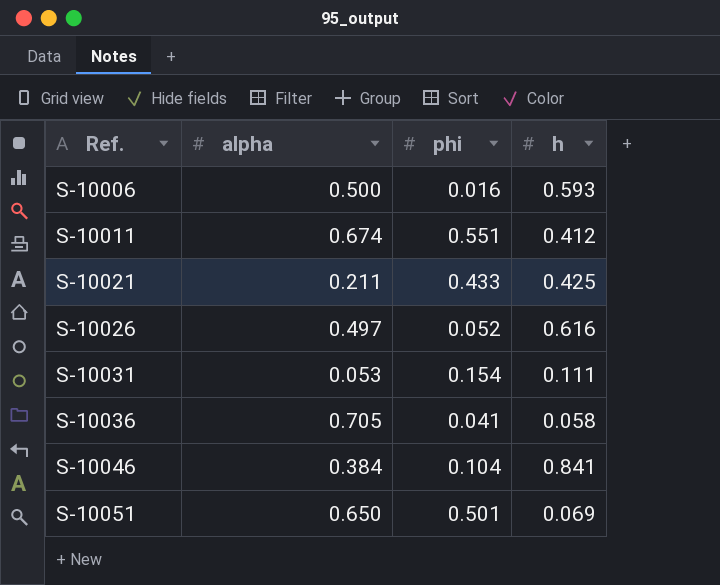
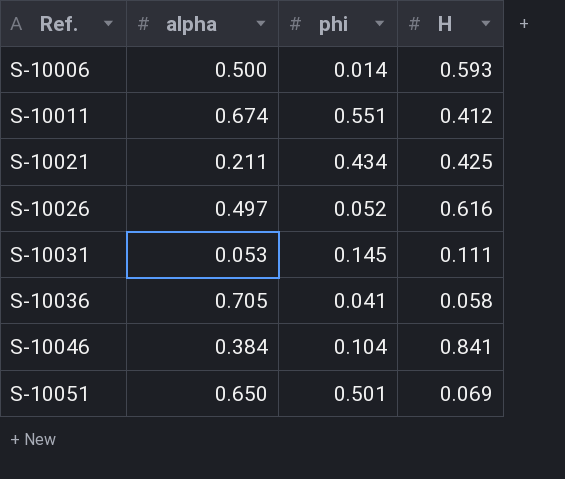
column name: h -> H
S-10006 | phi: 0.016 -> 0.014
S-10021 | phi: 0.433 -> 0.434
S-10031 | phi: 0.154 -> 0.145

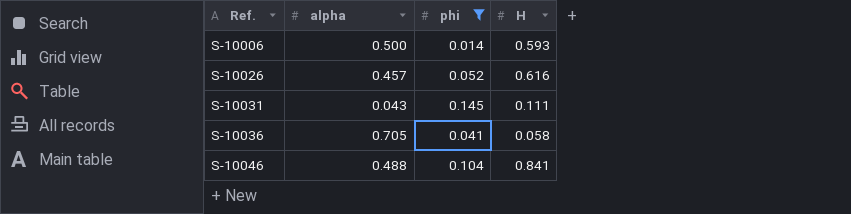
filter: none -> phi <= 0.145
S-10026 | alpha: 0.497 -> 0.457
S-10031 | alpha: 0.053 -> 0.043
S-10046 | alpha: 0.384 -> 0.488

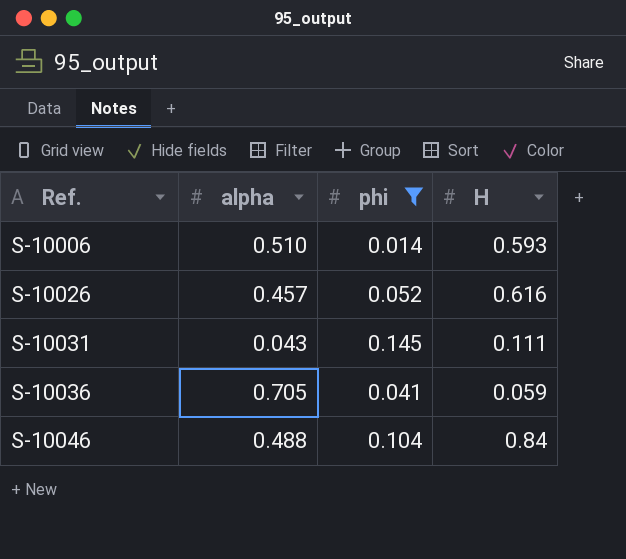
S-10006 | alpha: 0.500 -> 0.510
S-10036 | H: 0.058 -> 0.059
S-10046 | H: 0.841 -> 0.84

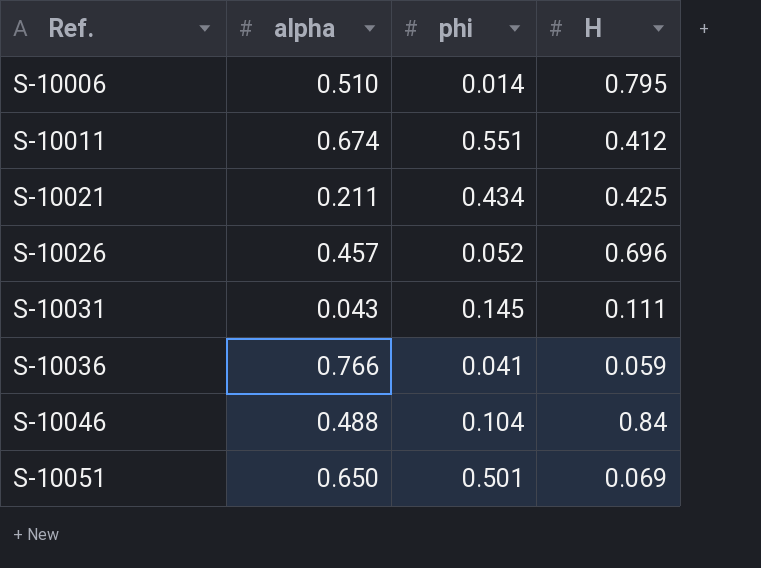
filter: phi <= 0.145 -> none
S-10006 | H: 0.593 -> 0.795
S-10026 | H: 0.616 -> 0.696
S-10036 | alpha: 0.705 -> 0.766

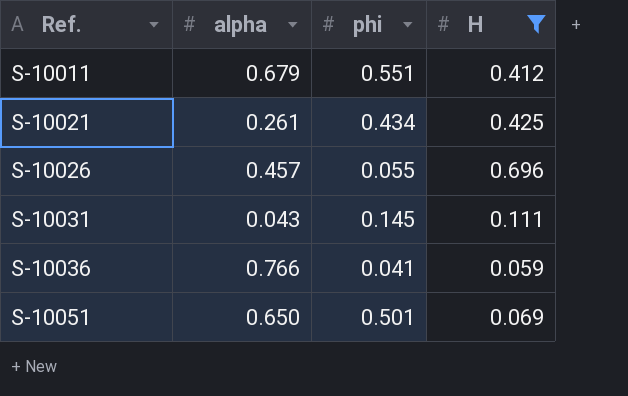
filter: none -> H <= 0.696
S-10011 | alpha: 0.674 -> 0.679
S-10021 | alpha: 0.211 -> 0.261
S-10026 | phi: 0.052 -> 0.055

